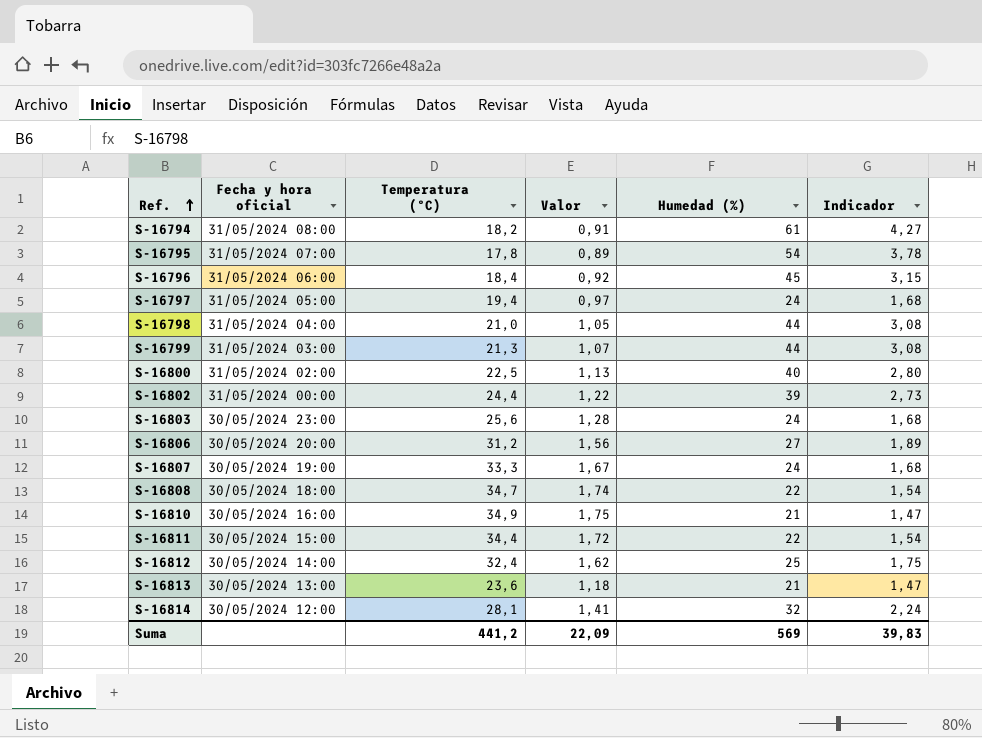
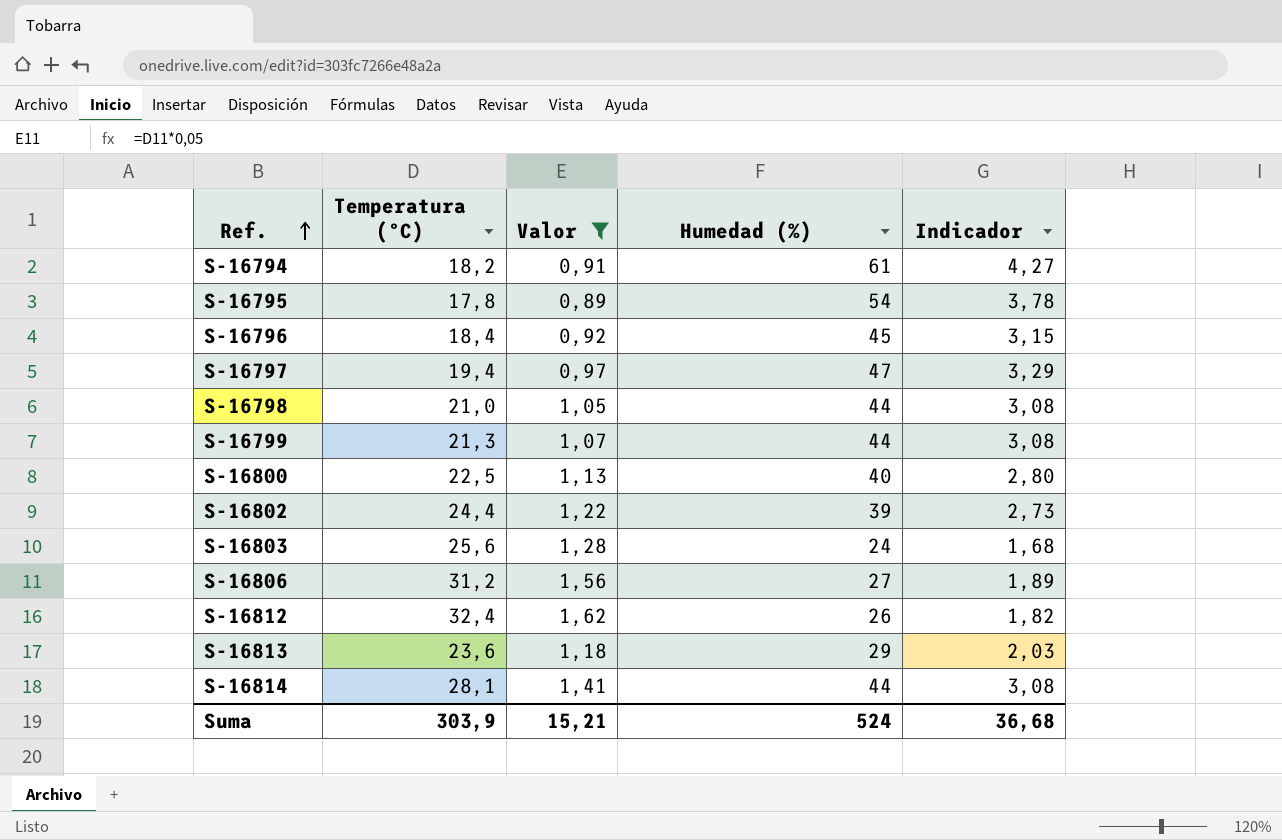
filter: none -> Valor <= 1,62
column Fecha y hora oficial | position: 2 -> none
S-16797 | Humedad (%): 24 -> 47
S-16797 | Indicador: 1,68 -> 3,29
S-16812 | Humedad (%): 25 -> 26
S-16812 | Indicador: 1,75 -> 1,82
S-16813 | Humedad (%): 21 -> 29
S-16813 | Indicador: 1,47 -> 2,03
S-16814 | Humedad (%): 32 -> 44
S-16814 | Indicador: 2,24 -> 3,08
Suma | Temperatura (ºC): 441,2 -> 303,9
Suma | Valor: 22,09 -> 15,21
Suma | Humedad (%): 569 -> 524
Suma | Indicador: 39,83 -> 36,68

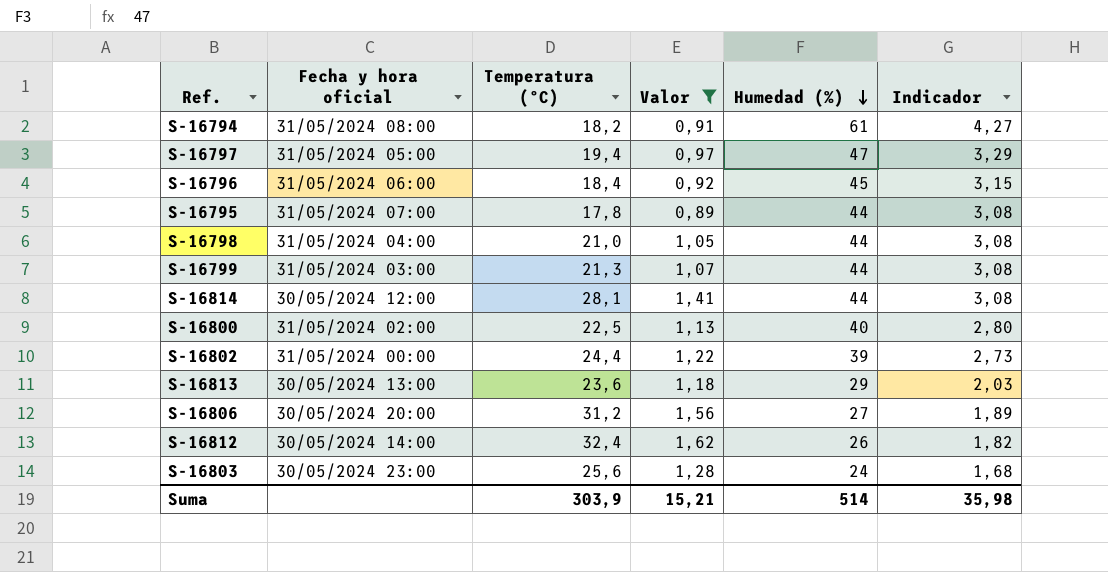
row order: Ref. ascending -> Humedad (%) descending
column Fecha y hora oficial | position: none -> 2
S-16795 | Humedad (%): 54 -> 44
S-16795 | Indicador: 3,78 -> 3,08
Suma | Humedad (%): 524 -> 514
Suma | Indicador: 36,68 -> 35,98

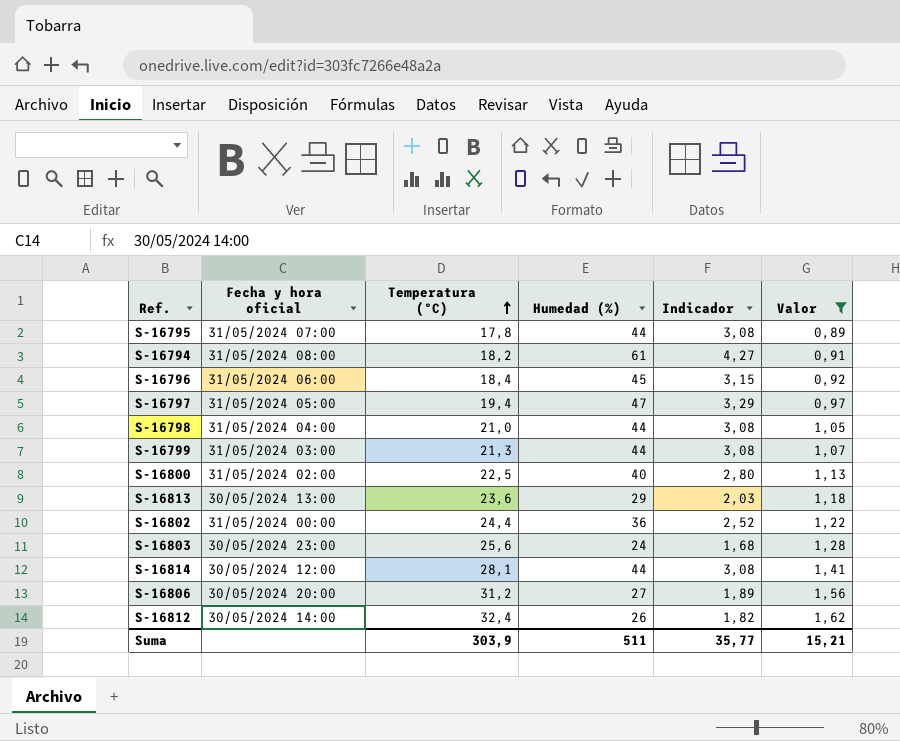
row order: Humedad (%) descending -> Temperatura (ºC) ascending
column Valor | position: 4 -> 6
S-16802 | Humedad (%): 39 -> 36
S-16802 | Indicador: 2,73 -> 2,52
Suma | Humedad (%): 514 -> 511
Suma | Indicador: 35,98 -> 35,77

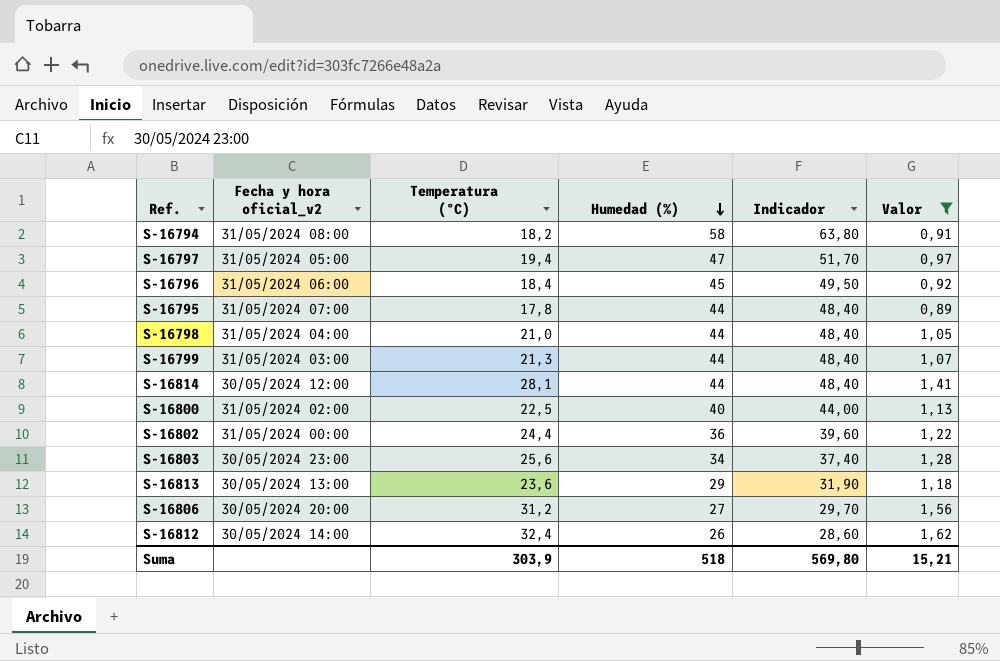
row order: Temperatura (ºC) ascending -> Humedad (%) descending
column name: Fecha y hora oficial -> Fecha y hora oficial_v2
column Indicador | formula: [Humedad (%)] * 0,07 -> [Humedad (%)] * 1,1
S-16794 | Humedad (%): 61 -> 58
S-16803 | Humedad (%): 24 -> 34
Suma | Humedad (%): 511 -> 518
Suma | Indicador: 35,77 -> 569,80

